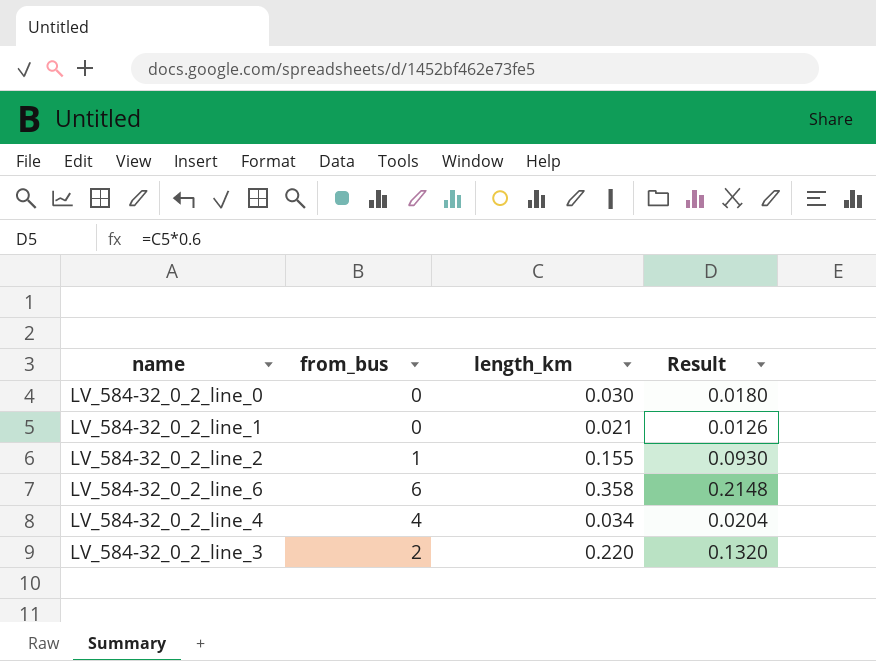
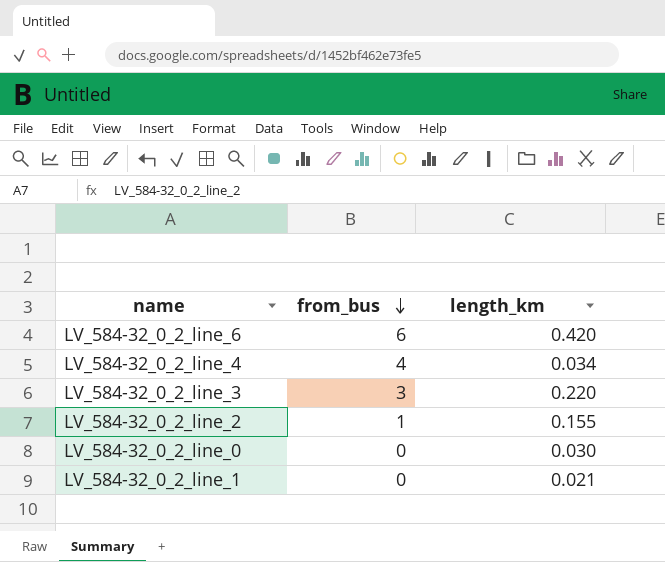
row order: none -> from_bus descending
column Result | formula: [length_km] * 0.6 -> none
LV_584-32_0_2_line_6 | length_km: 0.358 -> 0.420
LV_584-32_0_2_line_3 | from_bus: 2 -> 3

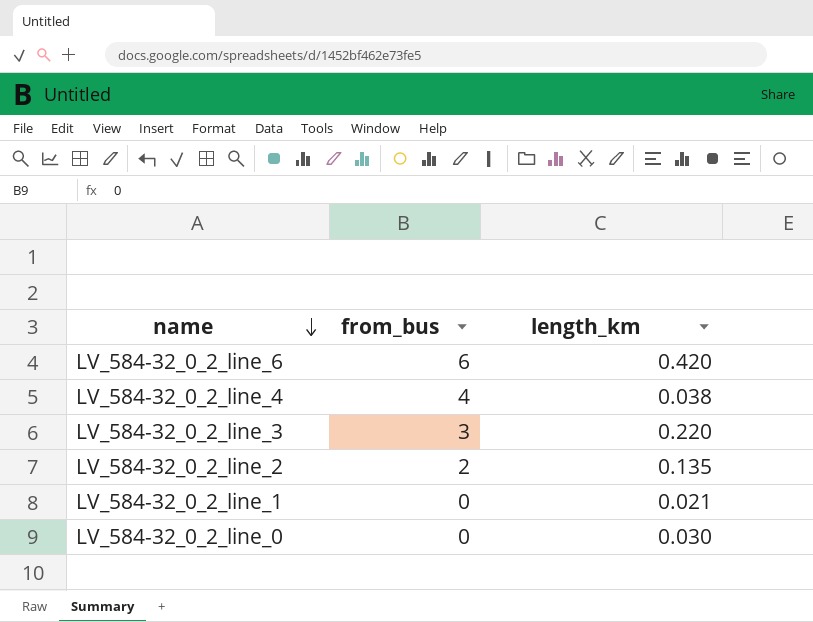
row order: from_bus descending -> name descending
LV_584-32_0_2_line_4 | length_km: 0.034 -> 0.038
LV_584-32_0_2_line_2 | from_bus: 1 -> 2
LV_584-32_0_2_line_2 | length_km: 0.155 -> 0.135

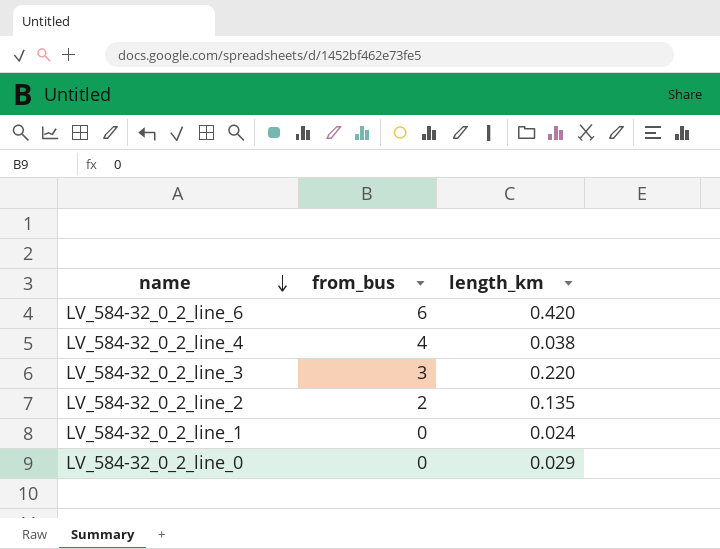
LV_584-32_0_2_line_1 | length_km: 0.021 -> 0.024
LV_584-32_0_2_line_0 | length_km: 0.030 -> 0.029

